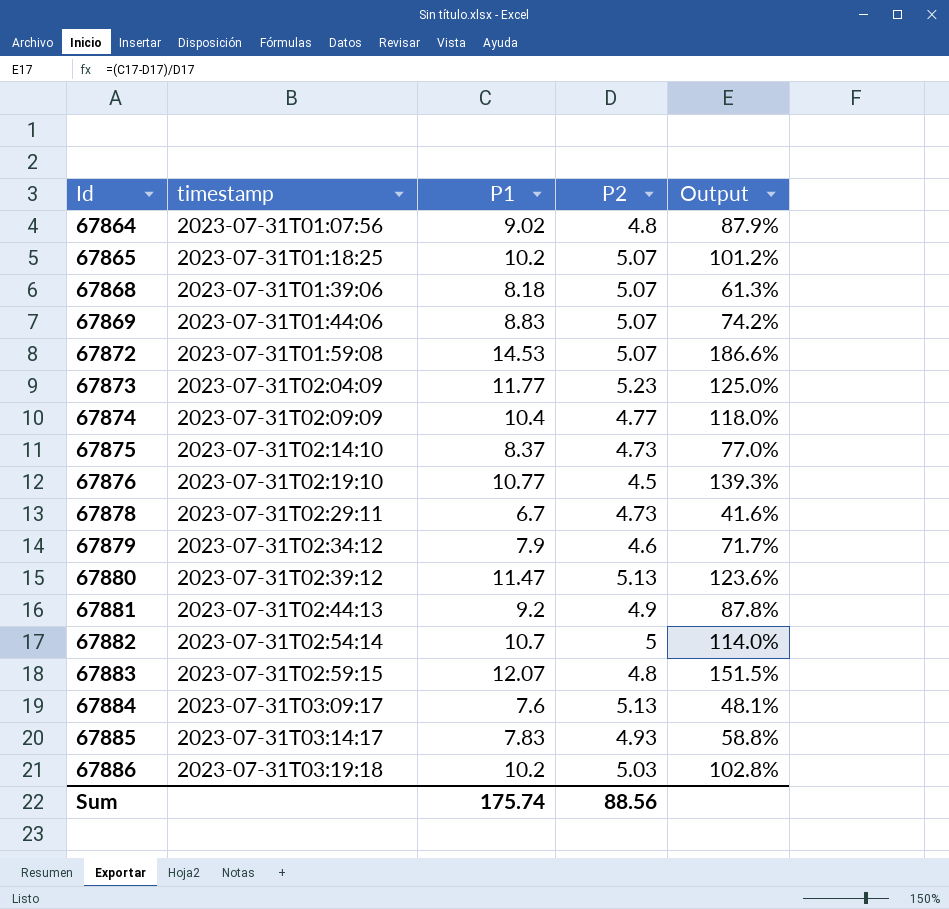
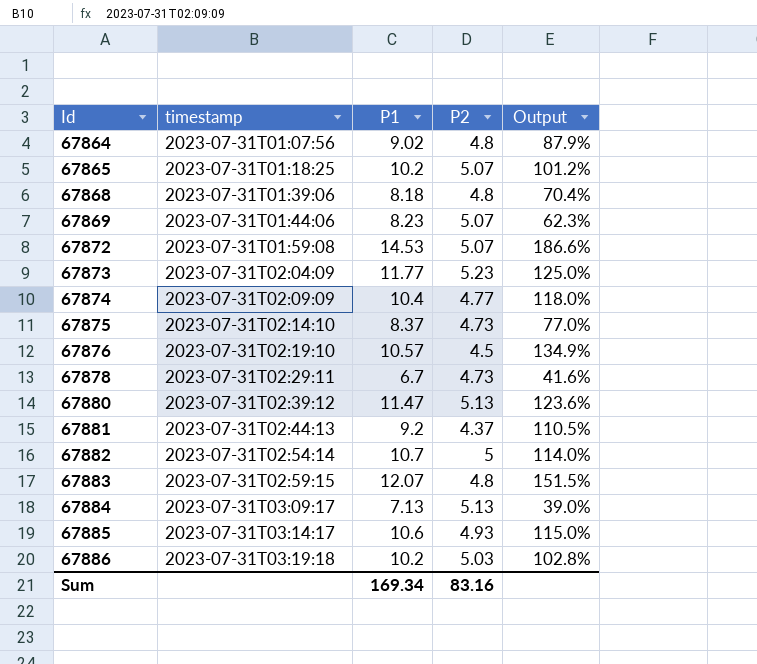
row 67879: 2023-07-31T02:34:12 | 7.9 | 4.6 | 71.7% -> none
67868 | P2: 5.07 -> 4.8
67868 | Output: 61.3% -> 70.4%
67869 | P1: 8.83 -> 8.23
67869 | Output: 74.2% -> 62.3%
67876 | P1: 10.77 -> 10.57
67876 | Output: 139.3% -> 134.9%
67881 | P2: 4.9 -> 4.37
67881 | Output: 87.8% -> 110.5%
67884 | P1: 7.6 -> 7.13
67884 | Output: 48.1% -> 39.0%
67885 | P1: 7.83 -> 10.6
67885 | Output: 58.8% -> 115.0%
Sum | P1: 175.74 -> 169.34
Sum | P2: 88.56 -> 83.16

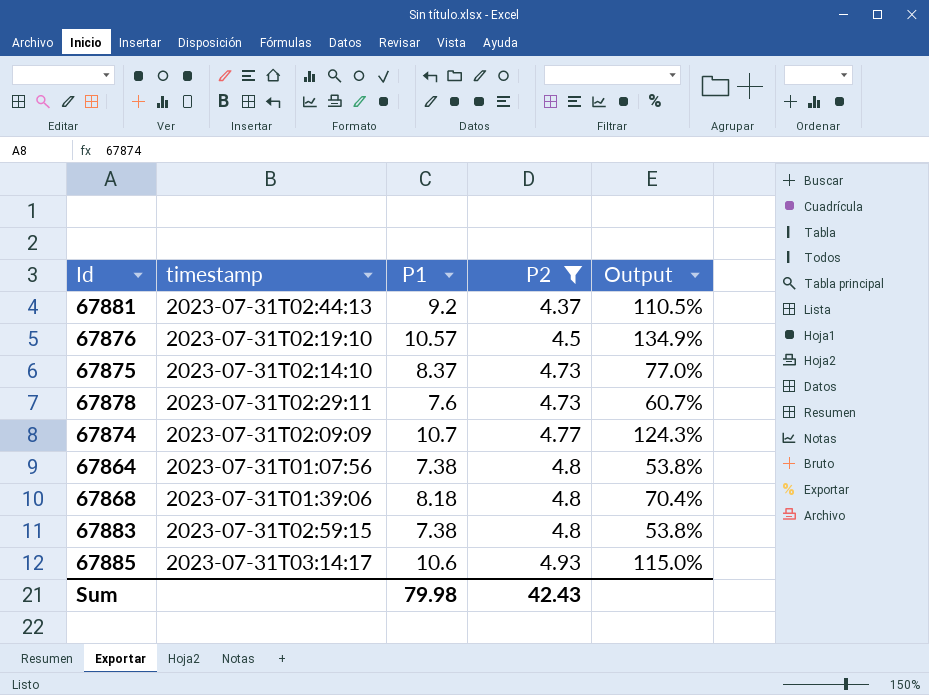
filter: none -> P2 <= 4.93
row order: Id ascending -> P2 ascending
67878 | P1: 6.7 -> 7.6
67878 | Output: 41.6% -> 60.7%
67874 | P1: 10.4 -> 10.7
67874 | Output: 118.0% -> 124.3%
67864 | P1: 9.02 -> 7.38
67864 | Output: 87.9% -> 53.8%
67883 | P1: 12.07 -> 7.38
67883 | Output: 151.5% -> 53.8%
Sum | P1: 169.34 -> 79.98
Sum | P2: 83.16 -> 42.43

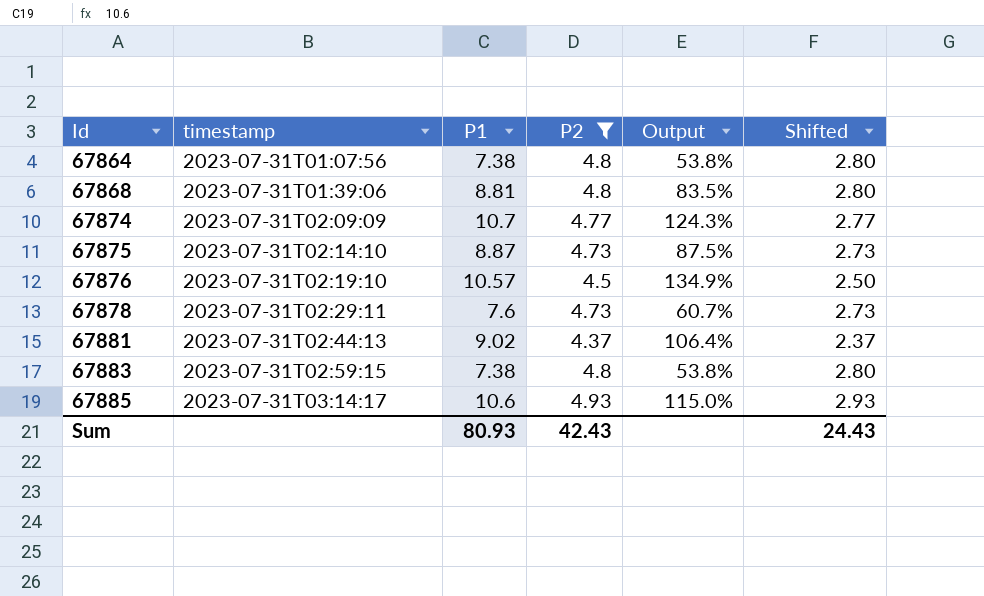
row order: P2 ascending -> Id ascending
column Shifted | formula: none -> [P2] - 2
67868 | P1: 8.18 -> 8.81
67868 | Output: 70.4% -> 83.5%
67875 | P1: 8.37 -> 8.87
67875 | Output: 77.0% -> 87.5%
67881 | P1: 9.2 -> 9.02
67881 | Output: 110.5% -> 106.4%
Sum | P1: 79.98 -> 80.93

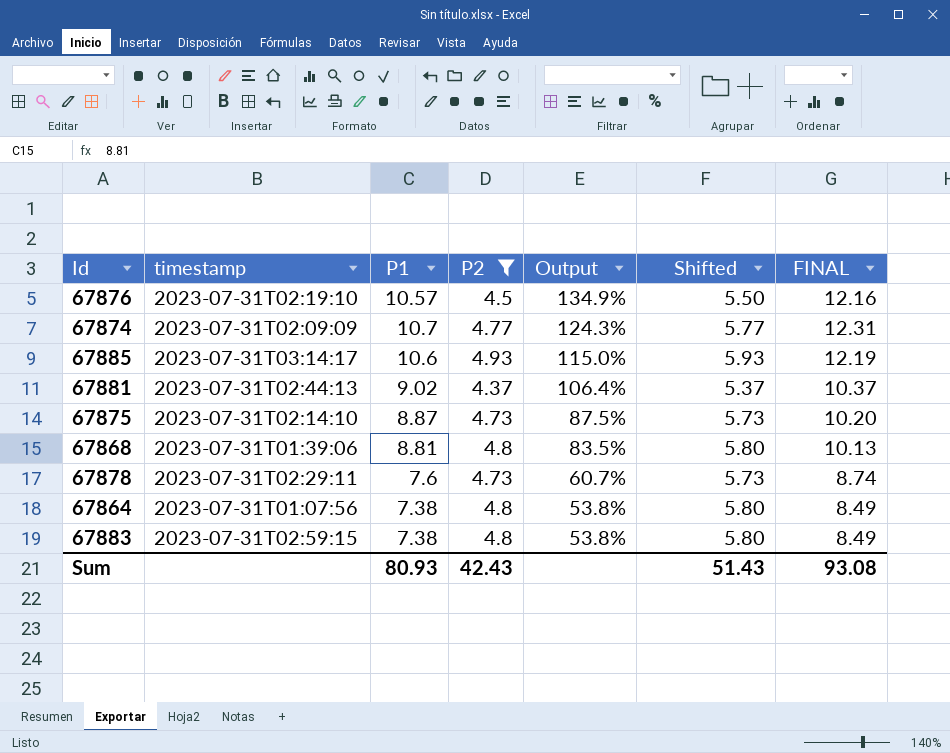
row order: Id ascending -> Output descending
column Shifted | formula: [P2] - 2 -> [P2] + 1
column FINAL | formula: none -> [P1] * 1.15
Sum | Shifted: 24.43 -> 51.43

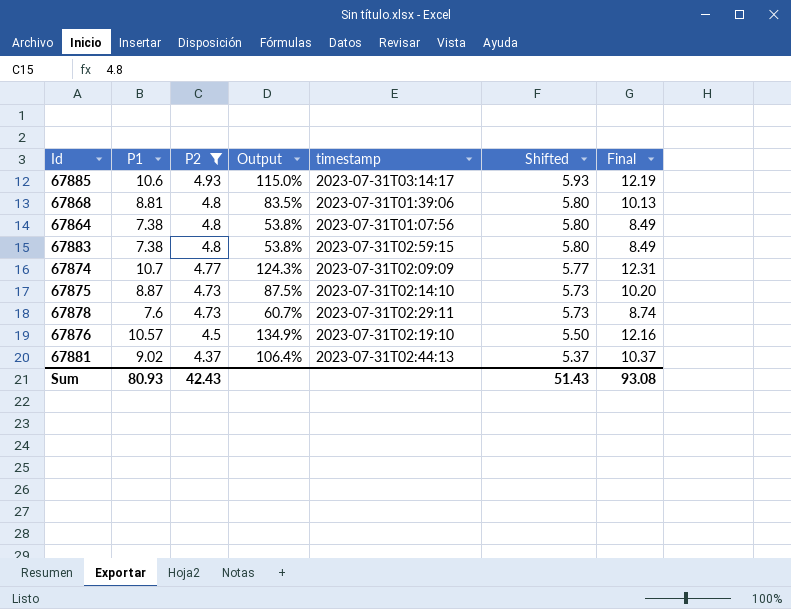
row order: Output descending -> P2 descending
column timestamp | position: 2 -> 5
column name: FINAL -> Final

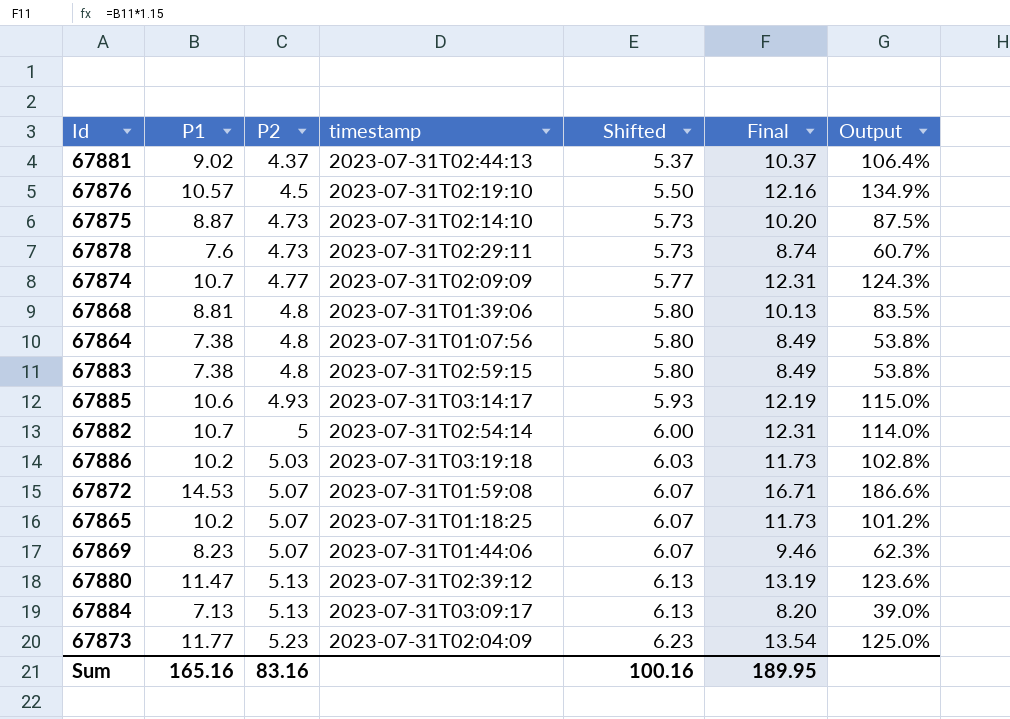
filter: P2 <= 4.93 -> none
row order: P2 descending -> P2 ascending
column Output | position: 4 -> 7
Sum | P1: 80.93 -> 165.16
Sum | P2: 42.43 -> 83.16
Sum | Shifted: 51.43 -> 100.16
Sum | Final: 93.08 -> 189.95

